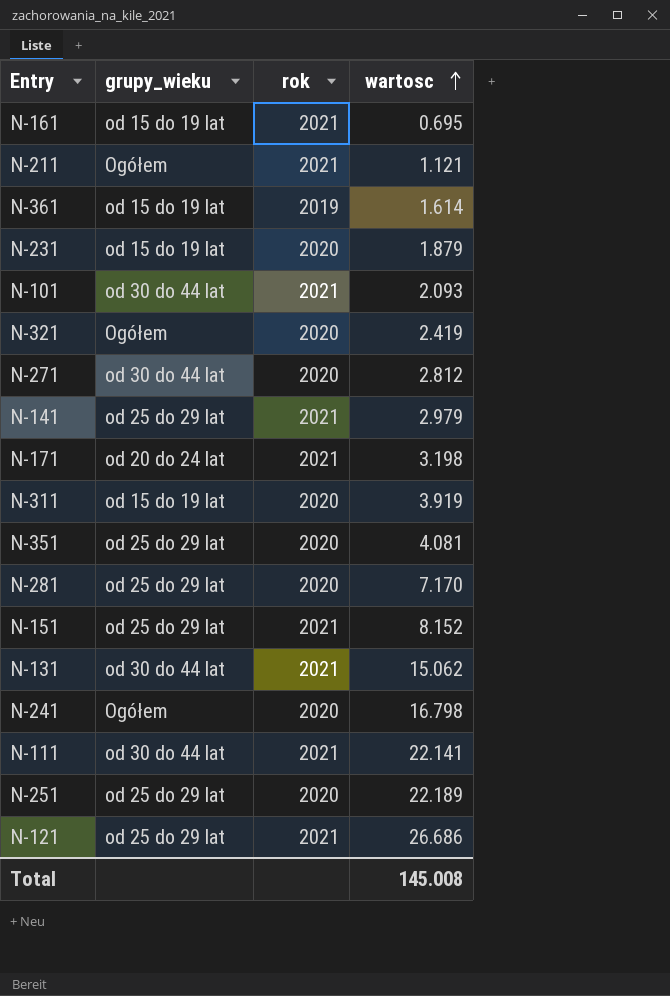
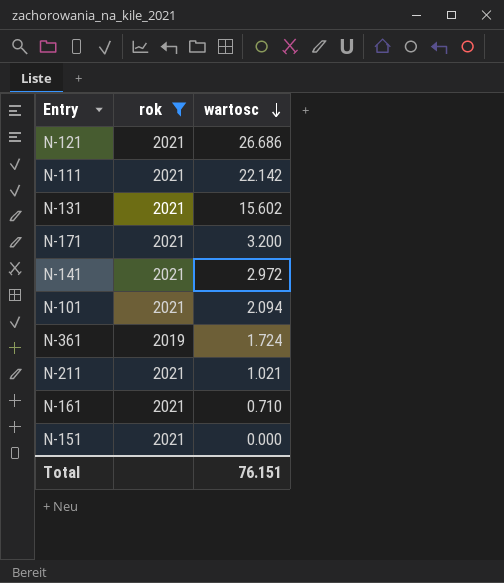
filter: none -> rok != 2020
row order: wartosc ascending -> wartosc descending
column grupy_wieku | position: 2 -> none
N-111 | wartosc: 22.141 -> 22.142
N-131 | wartosc: 15.062 -> 15.602
N-171 | wartosc: 3.198 -> 3.200
N-141 | wartosc: 2.979 -> 2.972
N-101 | wartosc: 2.093 -> 2.094
N-361 | wartosc: 1.614 -> 1.724
N-211 | wartosc: 1.121 -> 1.021
N-161 | wartosc: 0.695 -> 0.710
N-151 | wartosc: 8.152 -> 0.000
Total | wartosc: 145.008 -> 76.151

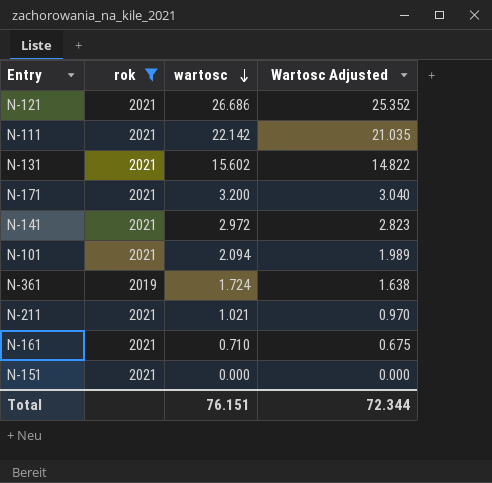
column Wartosc Adjusted | formula: none -> [wartosc] * 0.95

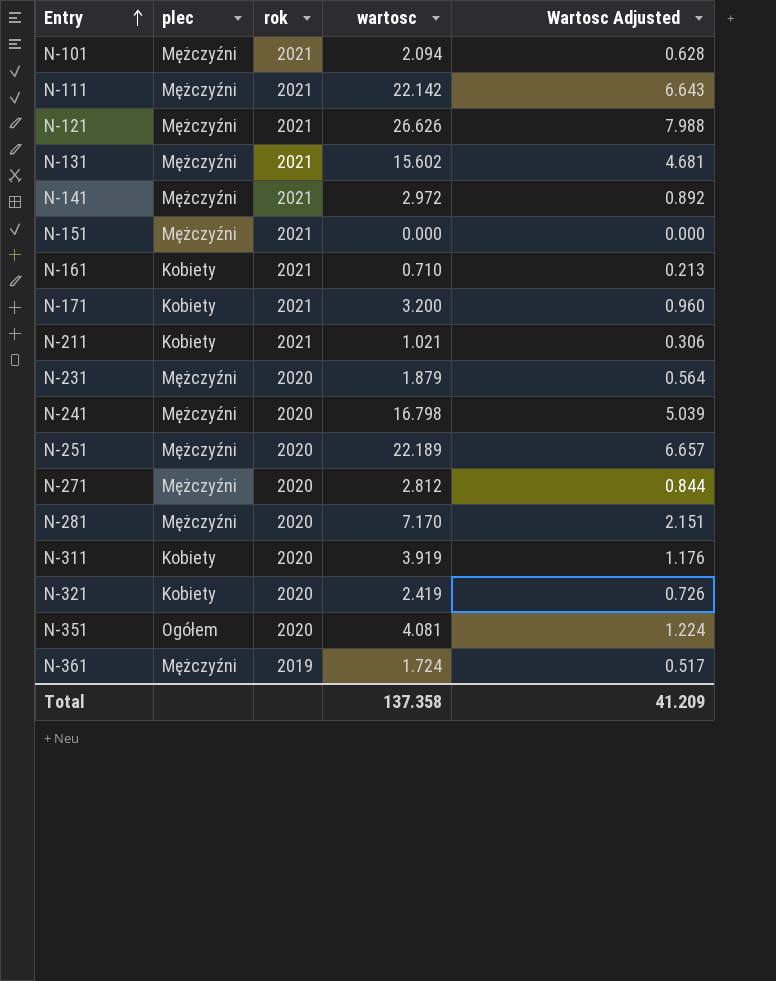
filter: rok != 2020 -> none
row order: wartosc descending -> Entry ascending
column plec | position: none -> 2
column Wartosc Adjusted | formula: [wartosc] * 0.95 -> [wartosc] * 0.3
N-121 | wartosc: 26.686 -> 26.626
Total | wartosc: 76.151 -> 137.358
Total | Wartosc Adjusted: 72.344 -> 41.209

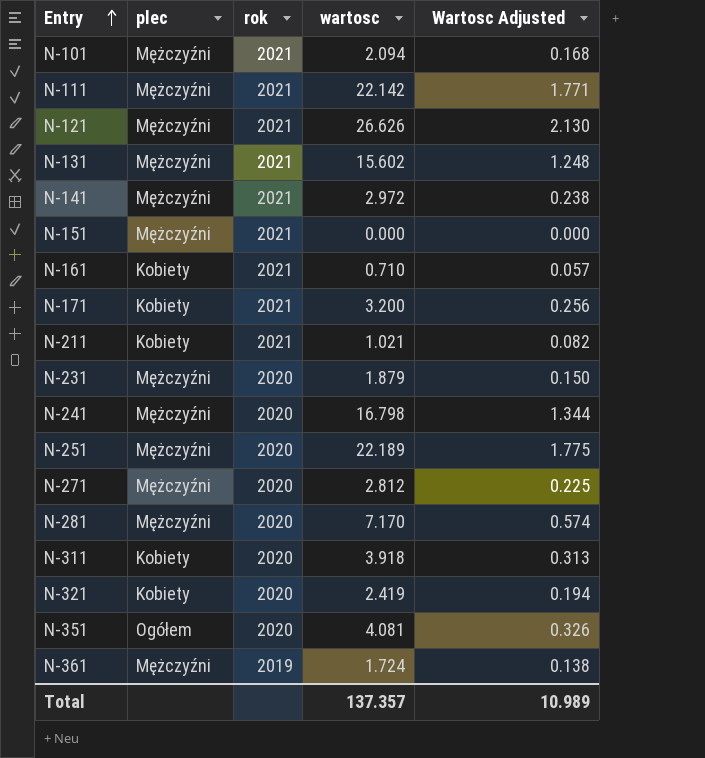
column Wartosc Adjusted | formula: [wartosc] * 0.3 -> [wartosc] * 0.08
N-311 | wartosc: 3.919 -> 3.918
Total | wartosc: 137.358 -> 137.357
Total | Wartosc Adjusted: 41.209 -> 10.989

